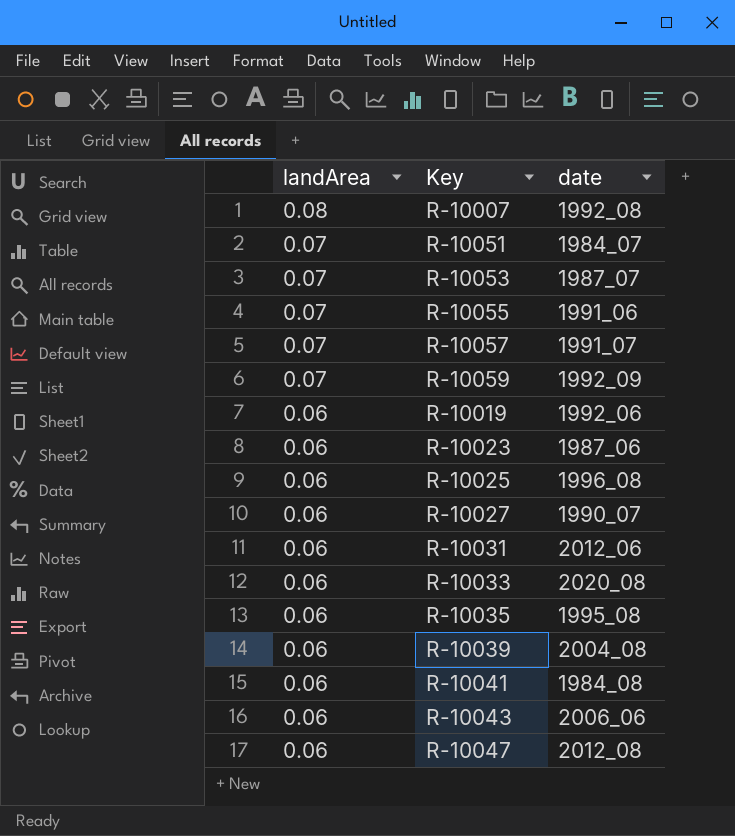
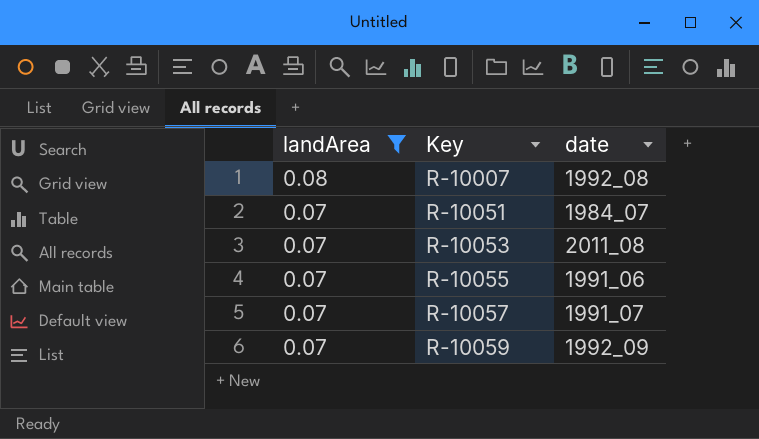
filter: none -> landArea != 0.06
R-10053 | date: 1987_07 -> 2011_08

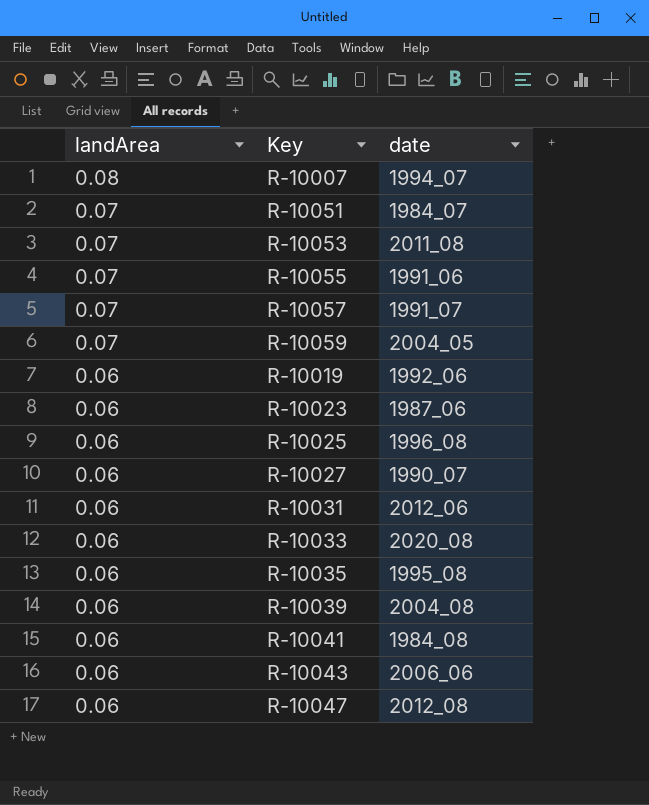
filter: landArea != 0.06 -> none
R-10007 | date: 1992_08 -> 1994_07
R-10059 | date: 1992_09 -> 2004_05

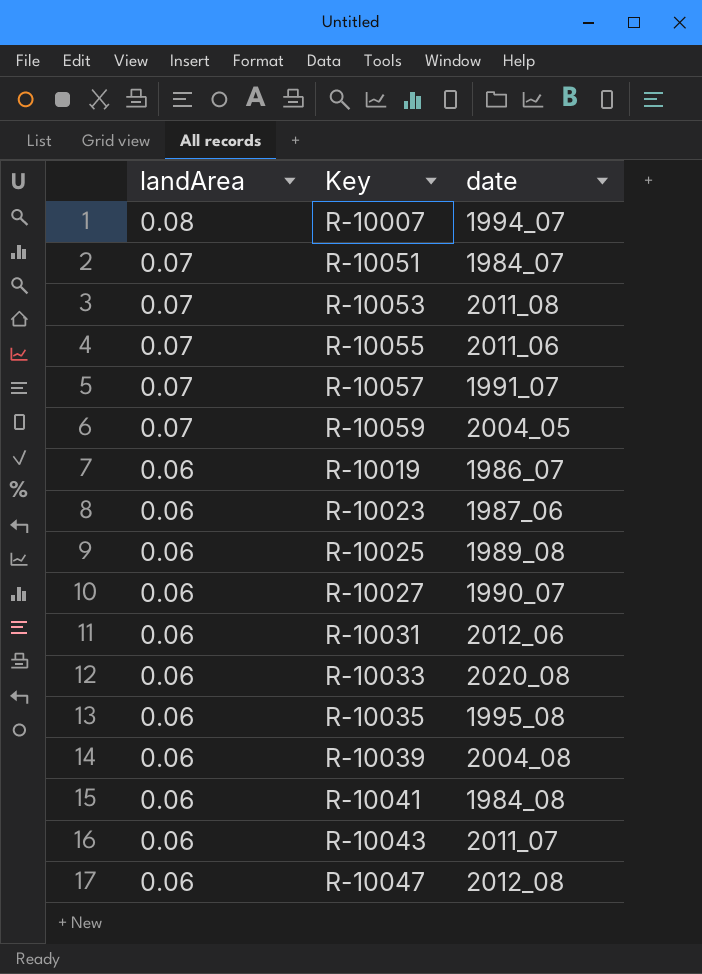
R-10055 | date: 1991_06 -> 2011_06
R-10019 | date: 1992_06 -> 1986_07
R-10025 | date: 1996_08 -> 1989_08
R-10043 | date: 2006_06 -> 2011_07

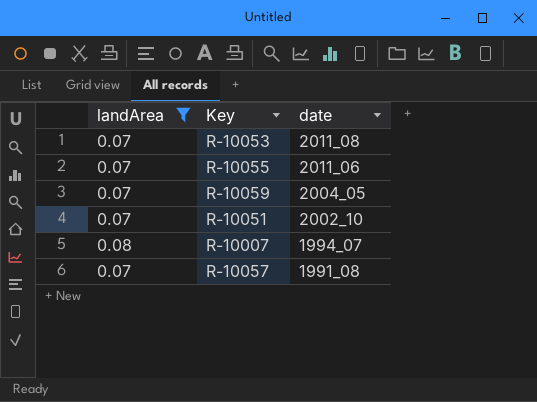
filter: none -> landArea != 0.06
row order: landArea descending -> date descending
R-10051 | date: 1984_07 -> 2002_10
R-10057 | date: 1991_07 -> 1991_08

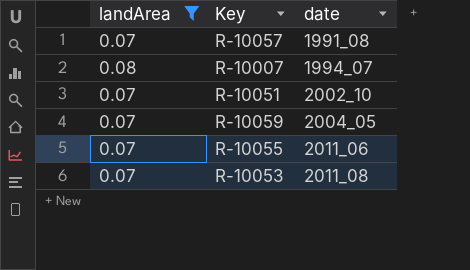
row order: date descending -> date ascending

